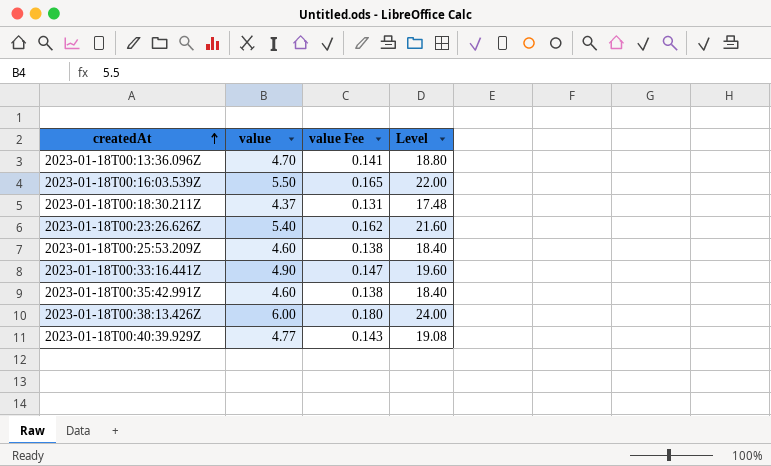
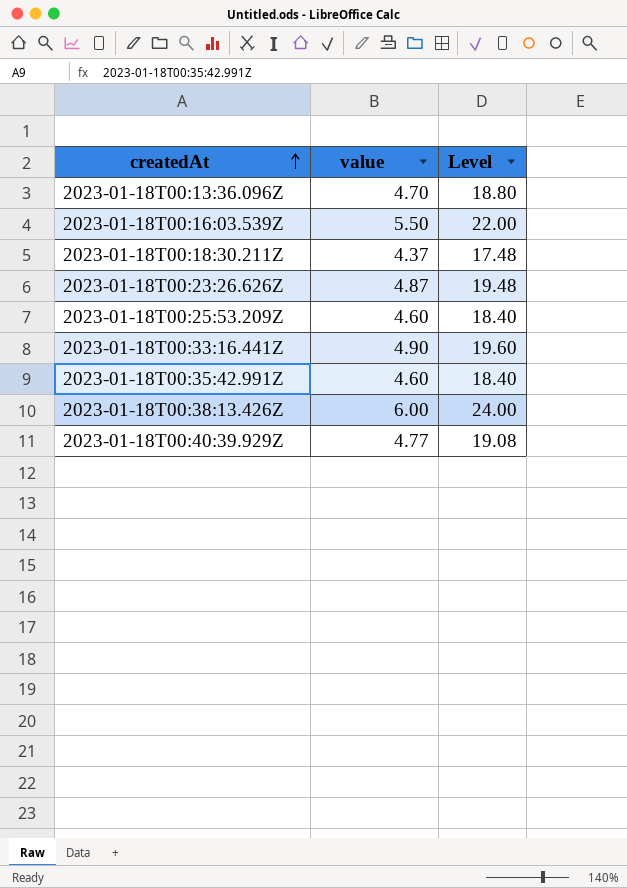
column value Fee | formula: [value] * 0.03 -> none
2023-01-18T00:23:26.626Z | value: 5.40 -> 4.87
2023-01-18T00:23:26.626Z | Level: 21.60 -> 19.48

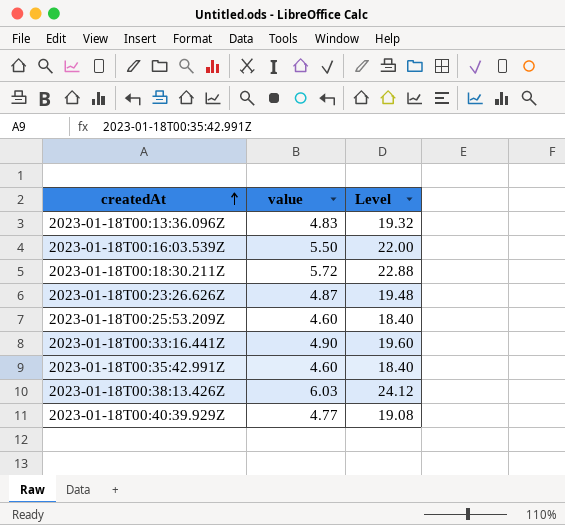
2023-01-18T00:13:36.096Z | value: 4.70 -> 4.83
2023-01-18T00:13:36.096Z | Level: 18.80 -> 19.32
2023-01-18T00:18:30.211Z | value: 4.37 -> 5.72
2023-01-18T00:18:30.211Z | Level: 17.48 -> 22.88
2023-01-18T00:38:13.426Z | value: 6.00 -> 6.03
2023-01-18T00:38:13.426Z | Level: 24.00 -> 24.12

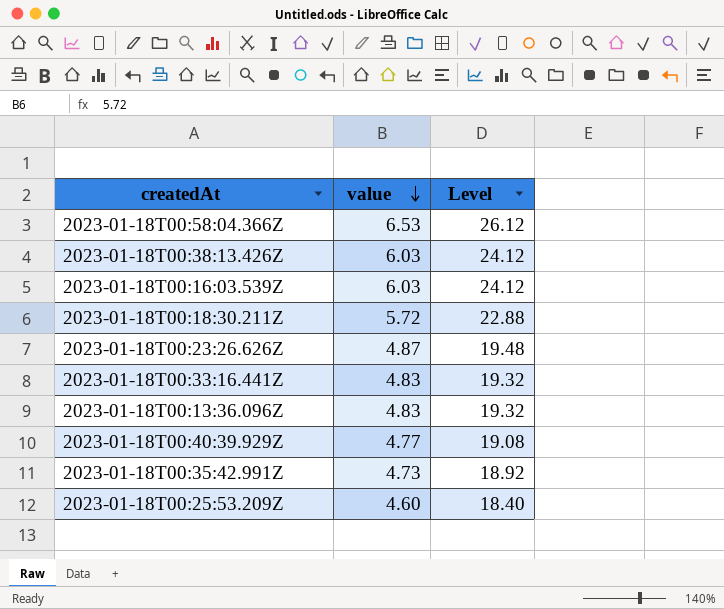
row order: createdAt ascending -> value descending
row 2023-01-18T00:58:04.366Z: none -> 6.53 | 26.12
2023-01-18T00:16:03.539Z | value: 5.50 -> 6.03
2023-01-18T00:16:03.539Z | Level: 22.00 -> 24.12
2023-01-18T00:33:16.441Z | value: 4.90 -> 4.83
2023-01-18T00:33:16.441Z | Level: 19.60 -> 19.32
2023-01-18T00:35:42.991Z | value: 4.60 -> 4.73
2023-01-18T00:35:42.991Z | Level: 18.40 -> 18.92

